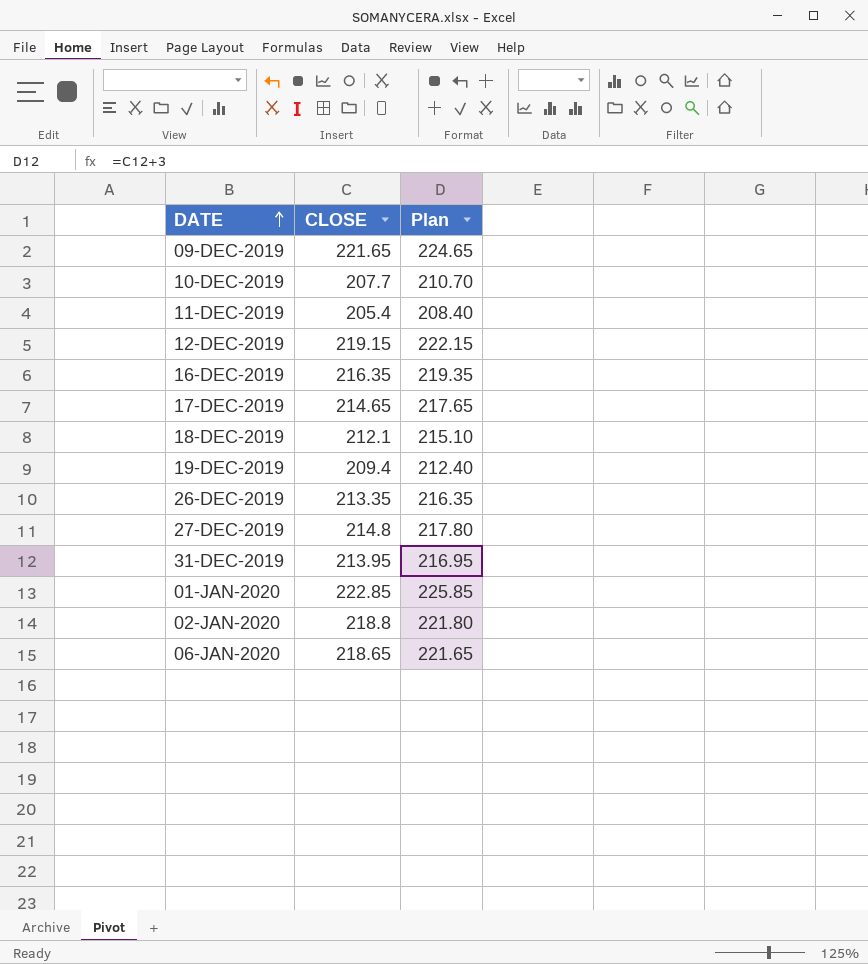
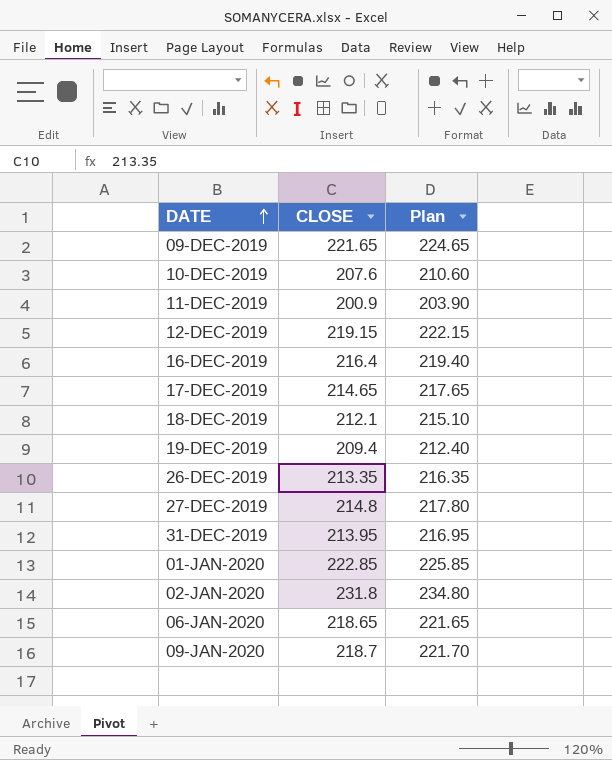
10-DEC-2019 | CLOSE: 207.7 -> 207.6
10-DEC-2019 | Plan: 210.70 -> 210.60
11-DEC-2019 | CLOSE: 205.4 -> 200.9
11-DEC-2019 | Plan: 208.40 -> 203.90
16-DEC-2019 | CLOSE: 216.35 -> 216.4
16-DEC-2019 | Plan: 219.35 -> 219.40
02-JAN-2020 | CLOSE: 218.8 -> 231.8
02-JAN-2020 | Plan: 221.80 -> 234.80
row 09-JAN-2020: none -> 218.7 | 221.70

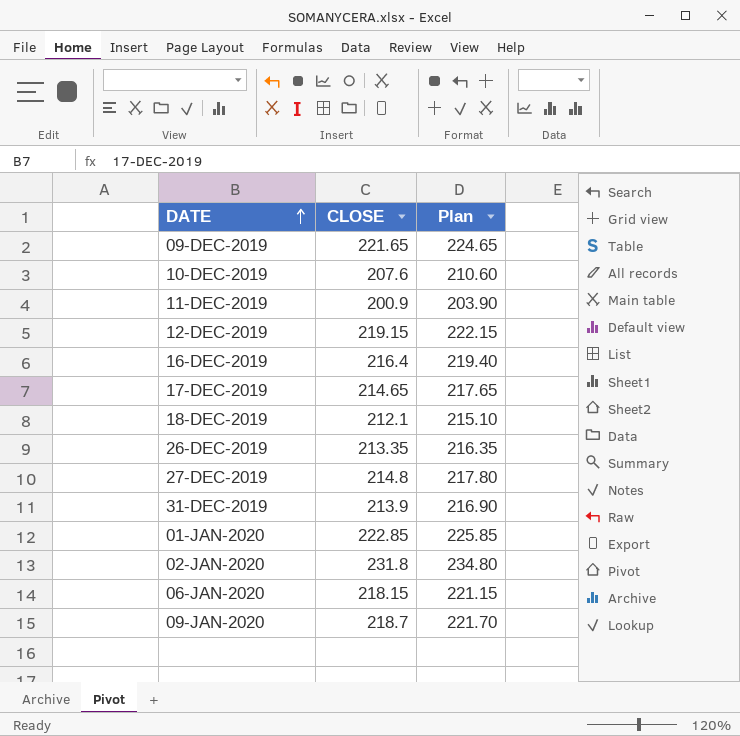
row 19-DEC-2019: 209.4 | 212.40 -> none
31-DEC-2019 | CLOSE: 213.95 -> 213.9
31-DEC-2019 | Plan: 216.95 -> 216.90
06-JAN-2020 | CLOSE: 218.65 -> 218.15
06-JAN-2020 | Plan: 221.65 -> 221.15

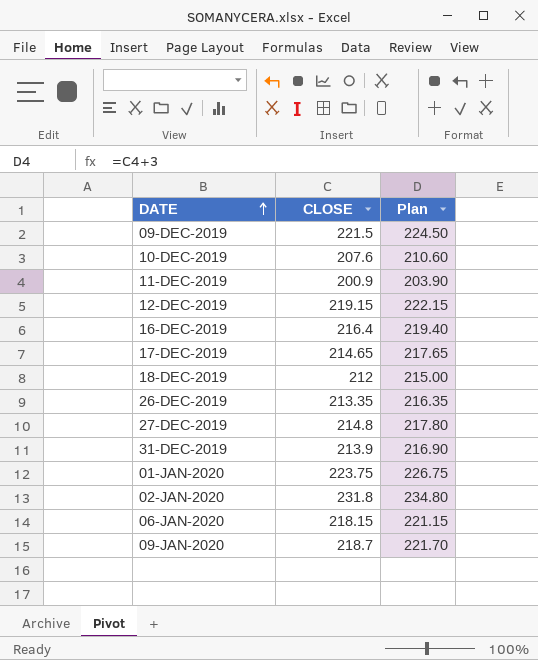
09-DEC-2019 | CLOSE: 221.65 -> 221.5
09-DEC-2019 | Plan: 224.65 -> 224.50
18-DEC-2019 | CLOSE: 212.1 -> 212
18-DEC-2019 | Plan: 215.10 -> 215.00
01-JAN-2020 | CLOSE: 222.85 -> 223.75
01-JAN-2020 | Plan: 225.85 -> 226.75

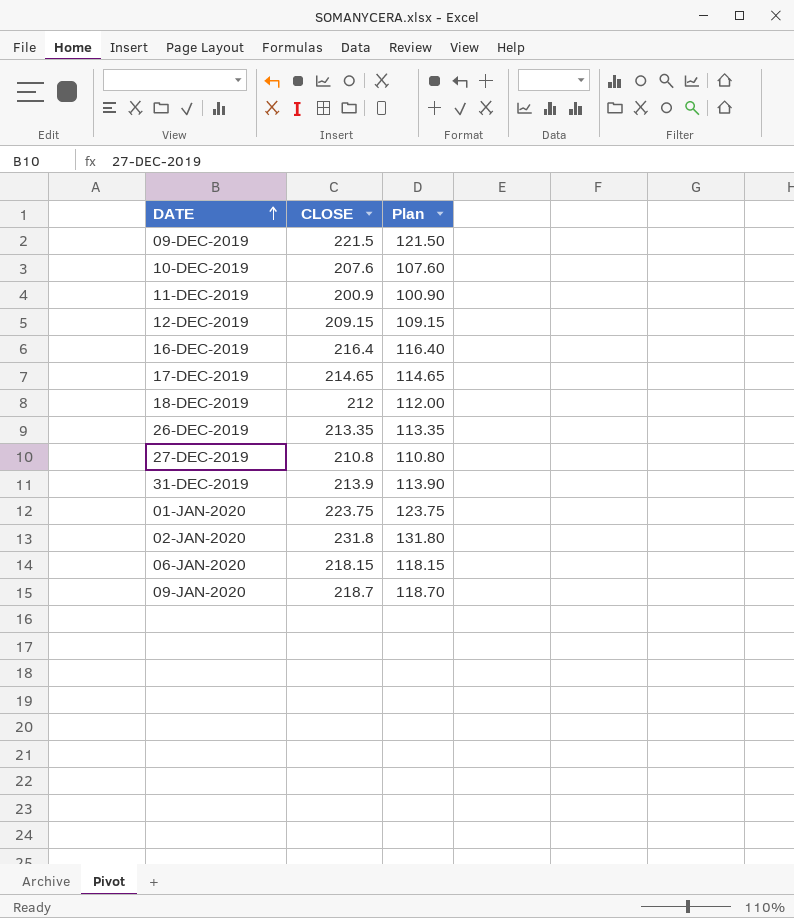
column Plan | formula: [CLOSE] + 3 -> [CLOSE] - 100
12-DEC-2019 | CLOSE: 219.15 -> 209.15
27-DEC-2019 | CLOSE: 214.8 -> 210.8

